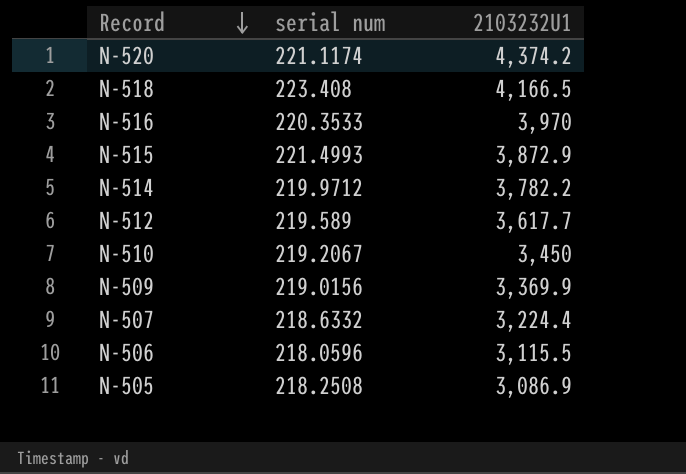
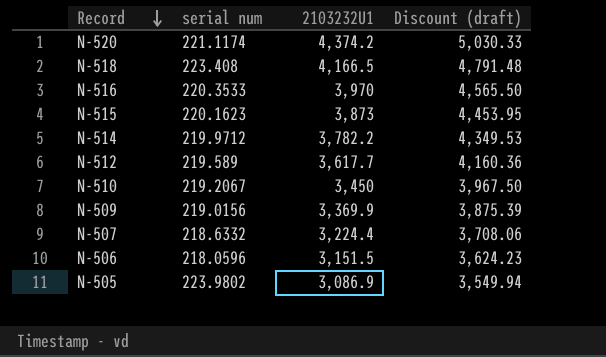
column Discount (draft) | formula: none -> [2103232U1] * 1.15
N-515 | serial num: 221.4993 -> 220.1623
N-515 | 2103232U1: 3,872.9 -> 3,873
N-506 | 2103232U1: 3,115.5 -> 3,151.5
N-505 | serial num: 218.2508 -> 223.9802

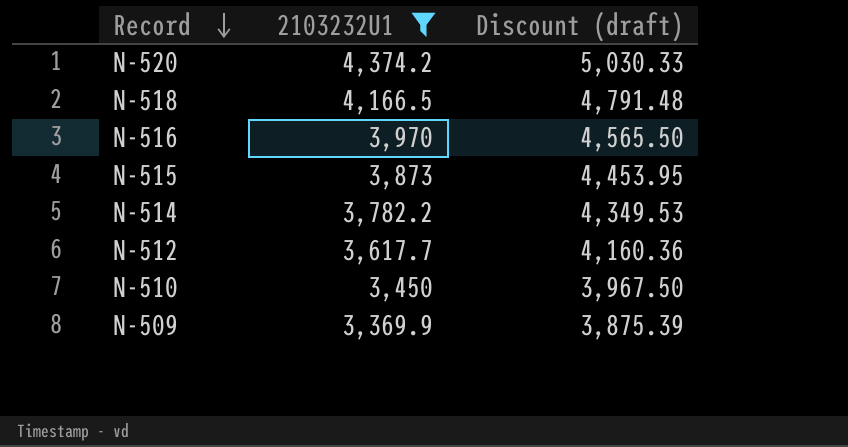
filter: none -> 2103232U1 >= 3,369.9
column serial num | position: 2 -> none

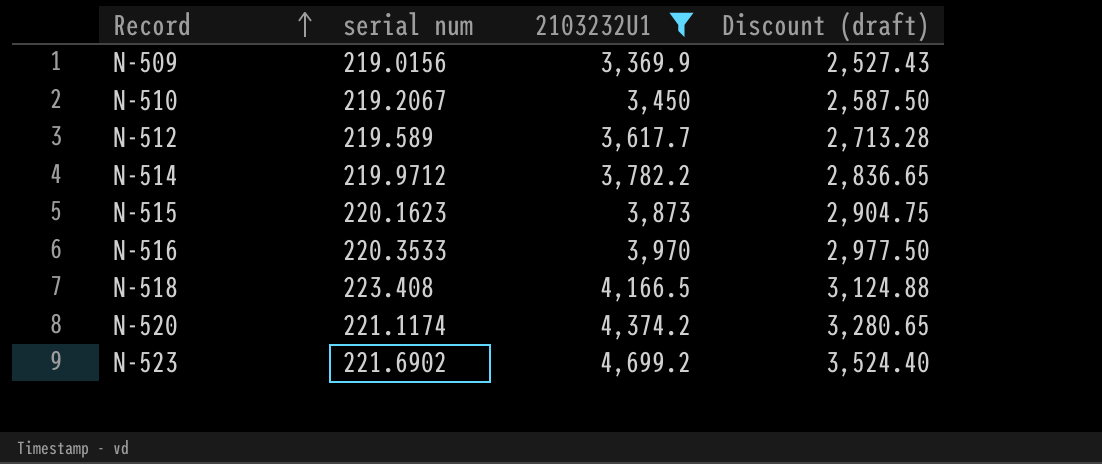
row order: Record descending -> Record ascending
column serial num | position: none -> 2
column Discount (draft) | formula: [2103232U1] * 1.15 -> [2103232U1] * 0.75
row N-523: none -> 221.6902 | 4,699.2 | 3,524.40

